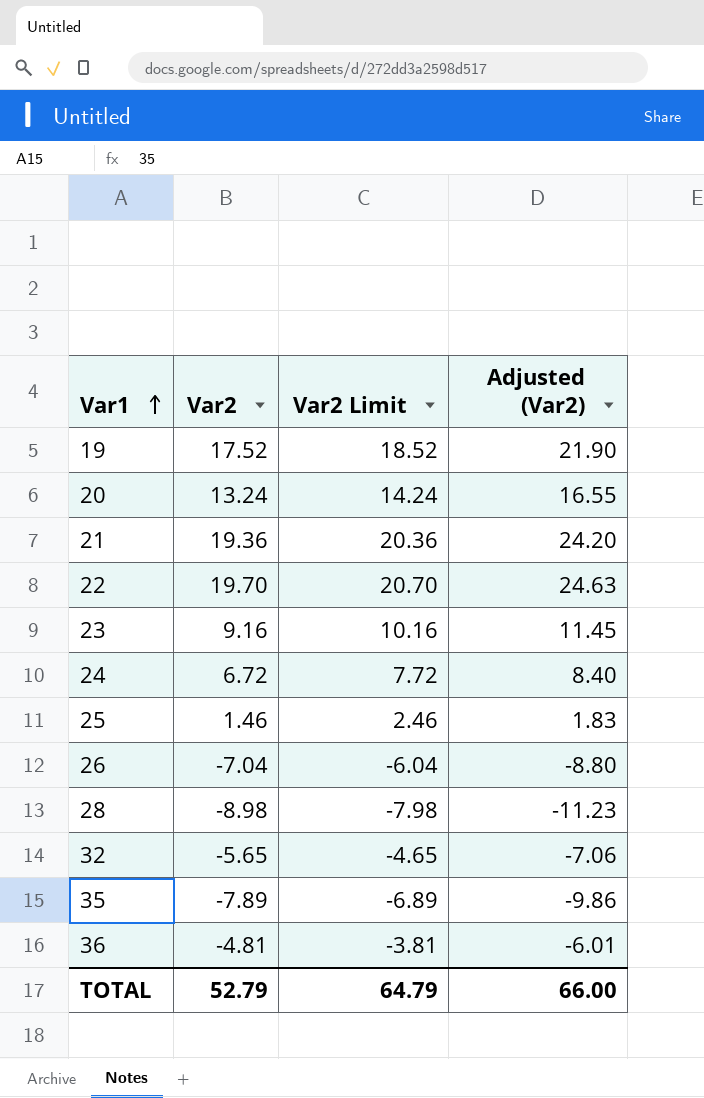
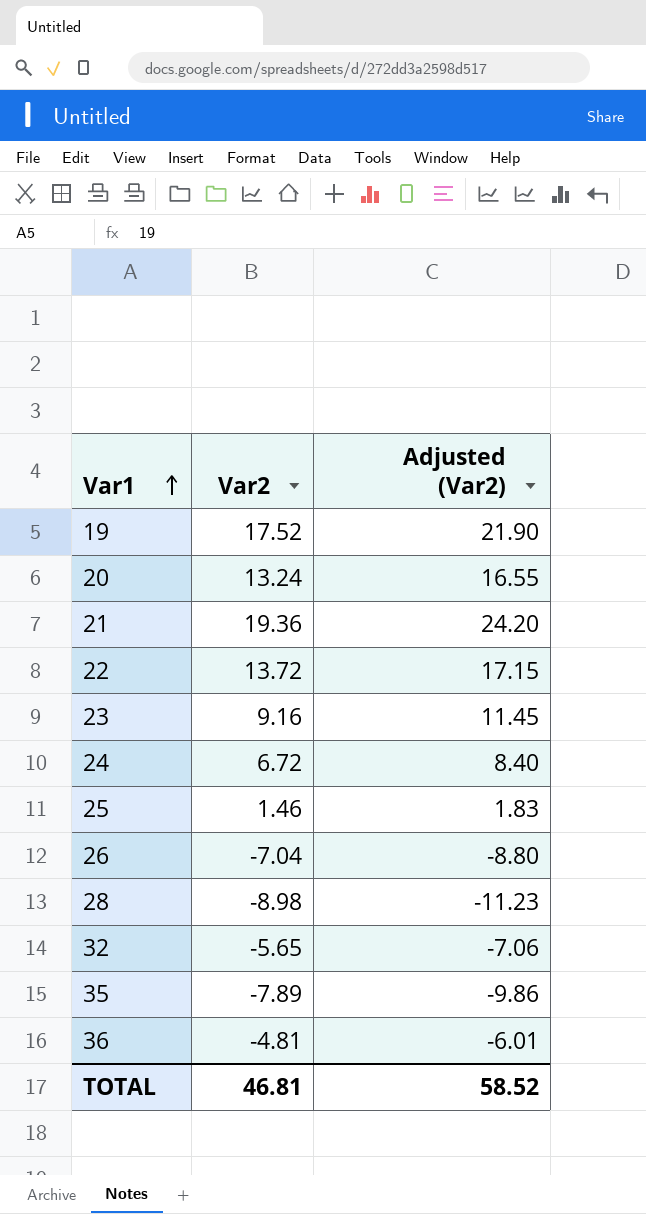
column Var2 Limit | formula: [Var2] + 1 -> none
22 | Var2: 19.70 -> 13.72
22 | Adjusted (Var2): 24.63 -> 17.15
TOTAL | Var2: 52.79 -> 46.81
TOTAL | Adjusted (Var2): 66.00 -> 58.52

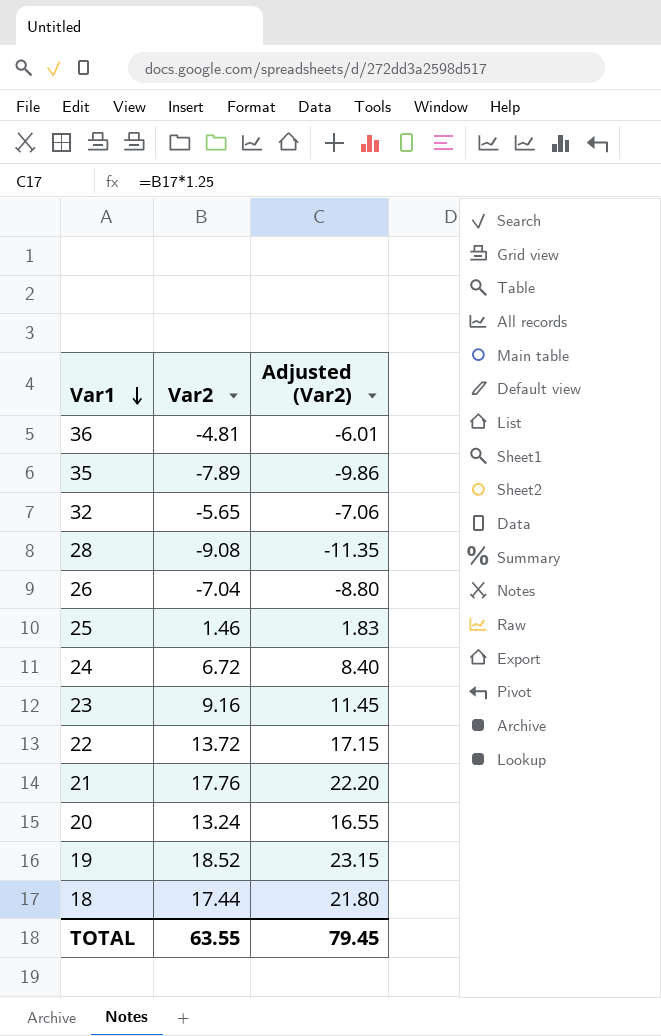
row order: Var1 ascending -> Var1 descending
28 | Var2: -8.98 -> -9.08
28 | Adjusted (Var2): -11.23 -> -11.35
21 | Var2: 19.36 -> 17.76
21 | Adjusted (Var2): 24.20 -> 22.20
19 | Var2: 17.52 -> 18.52
19 | Adjusted (Var2): 21.90 -> 23.15
row 18: none -> 17.44 | 21.80
TOTAL | Var2: 46.81 -> 63.55
TOTAL | Adjusted (Var2): 58.52 -> 79.45

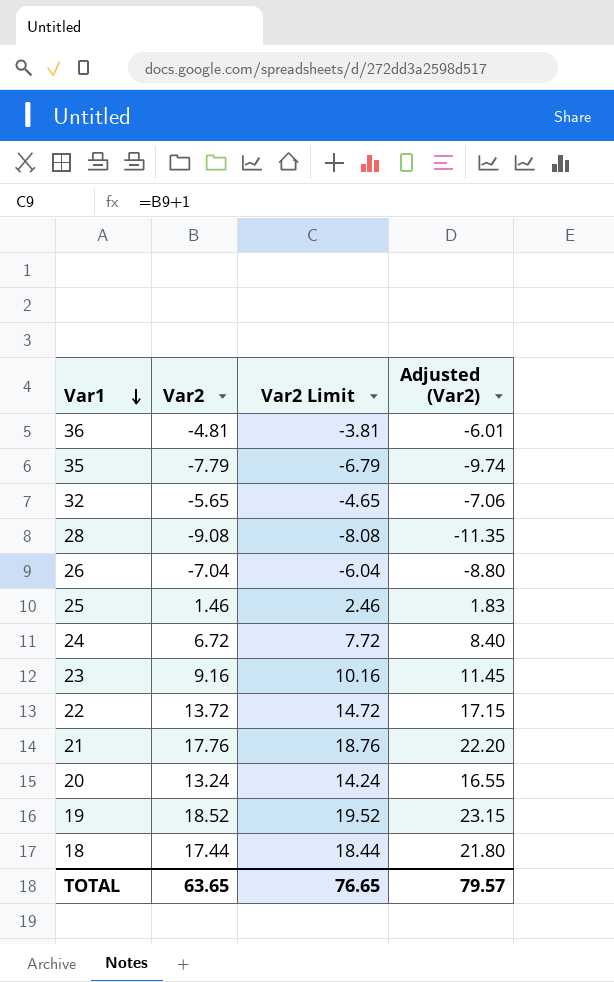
column Var2 Limit | formula: none -> [Var2] + 1
35 | Var2: -7.89 -> -7.79
35 | Adjusted (Var2): -9.86 -> -9.74
TOTAL | Var2: 63.55 -> 63.65
TOTAL | Adjusted (Var2): 79.45 -> 79.57

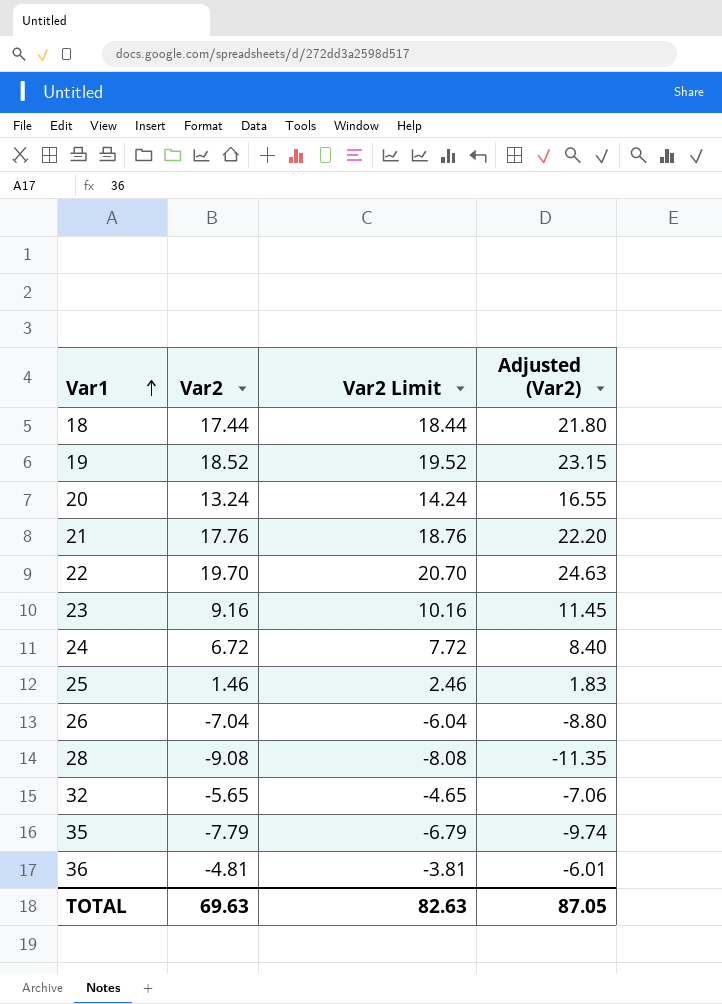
row order: Var1 descending -> Var1 ascending
22 | Var2: 13.72 -> 19.70
22 | Var2 Limit: 14.72 -> 20.70
22 | Adjusted (Var2): 17.15 -> 24.63
TOTAL | Var2: 63.65 -> 69.63
TOTAL | Var2 Limit: 76.65 -> 82.63
TOTAL | Adjusted (Var2): 79.57 -> 87.05

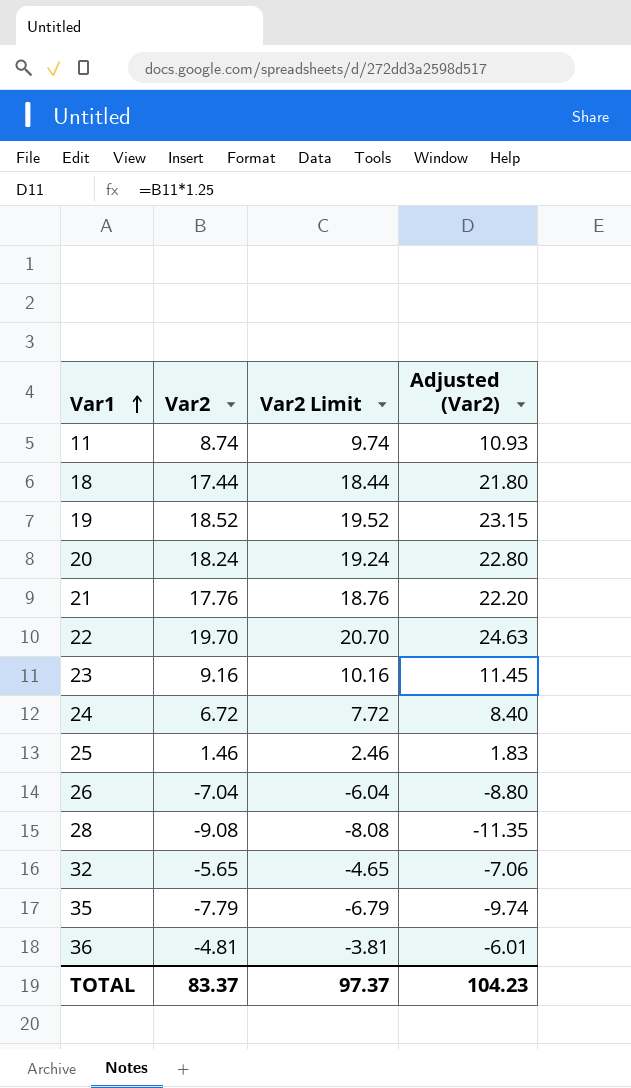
row 11: none -> 8.74 | 9.74 | 10.93
20 | Var2: 13.24 -> 18.24
20 | Var2 Limit: 14.24 -> 19.24
20 | Adjusted (Var2): 16.55 -> 22.80
TOTAL | Var2: 69.63 -> 83.37
TOTAL | Var2 Limit: 82.63 -> 97.37
TOTAL | Adjusted (Var2): 87.05 -> 104.23

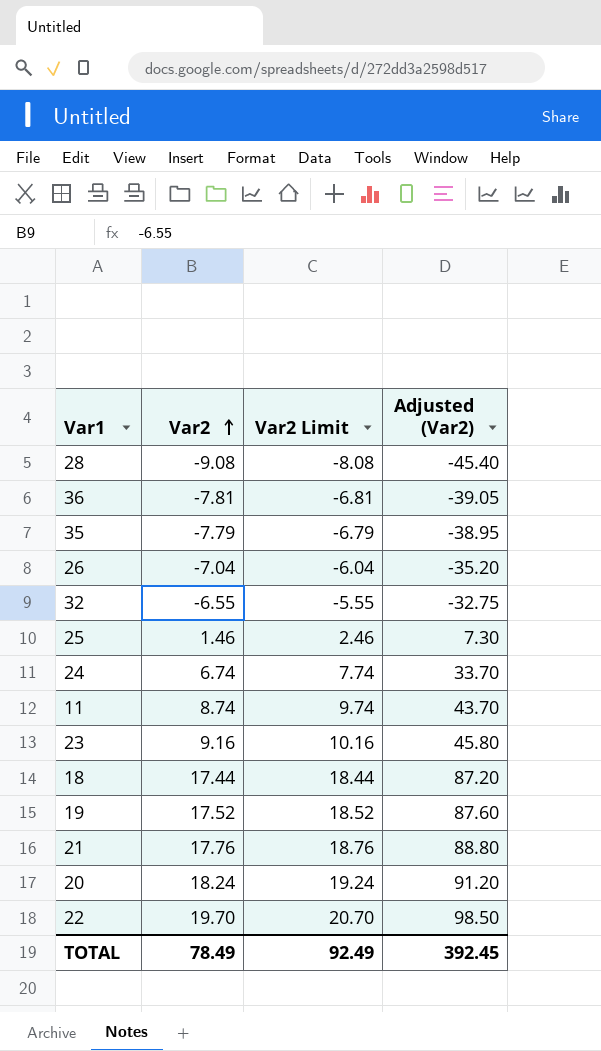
row order: Var1 ascending -> Var2 ascending
column Adjusted (Var2) | formula: [Var2] * 1.25 -> [Var2] * 5
36 | Var2: -4.81 -> -7.81
36 | Var2 Limit: -3.81 -> -6.81
32 | Var2: -5.65 -> -6.55
32 | Var2 Limit: -4.65 -> -5.55
24 | Var2: 6.72 -> 6.74
24 | Var2 Limit: 7.72 -> 7.74
19 | Var2: 18.52 -> 17.52
19 | Var2 Limit: 19.52 -> 18.52
TOTAL | Var2: 83.37 -> 78.49
TOTAL | Var2 Limit: 97.37 -> 92.49
TOTAL | Adjusted (Var2): 104.23 -> 392.45

